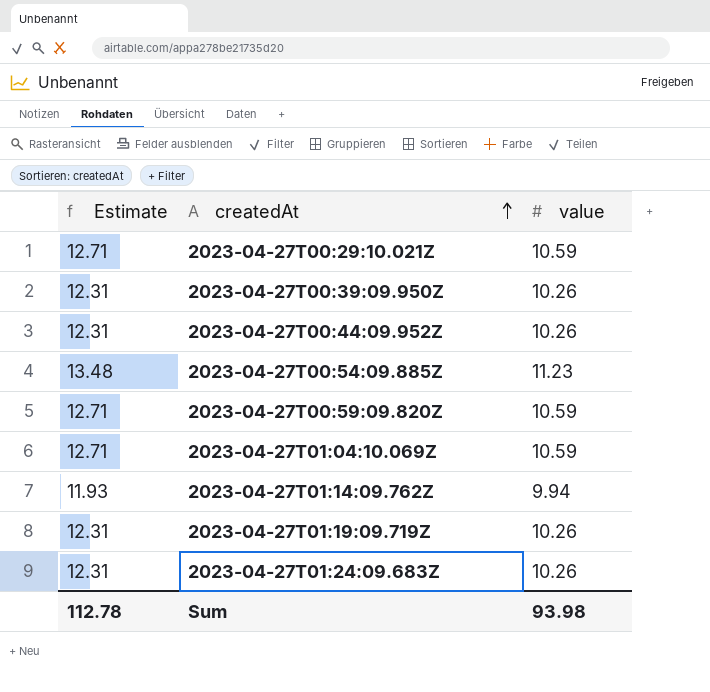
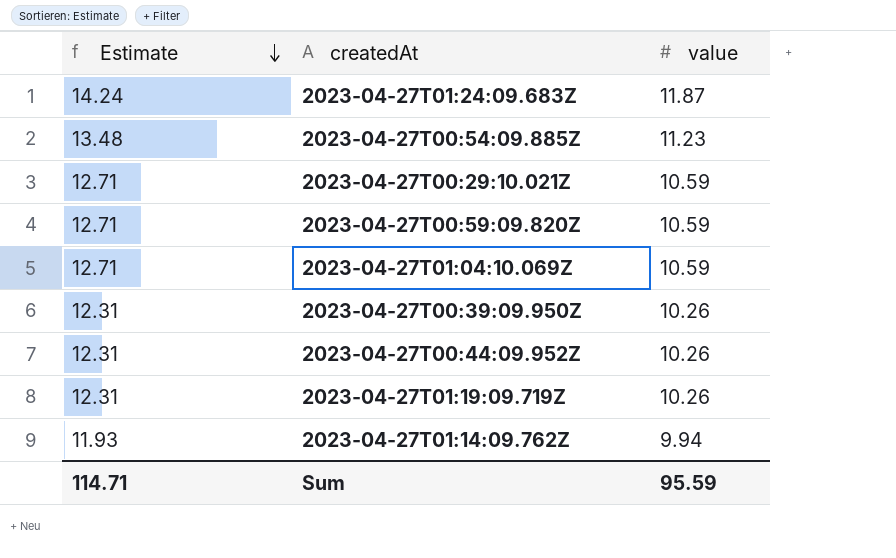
row order: createdAt ascending -> Estimate descending
2023-04-27T01:24:09.683Z | Estimate: 12.31 -> 14.24
2023-04-27T01:24:09.683Z | value: 10.26 -> 11.87
Sum | Estimate: 112.78 -> 114.71
Sum | value: 93.98 -> 95.59

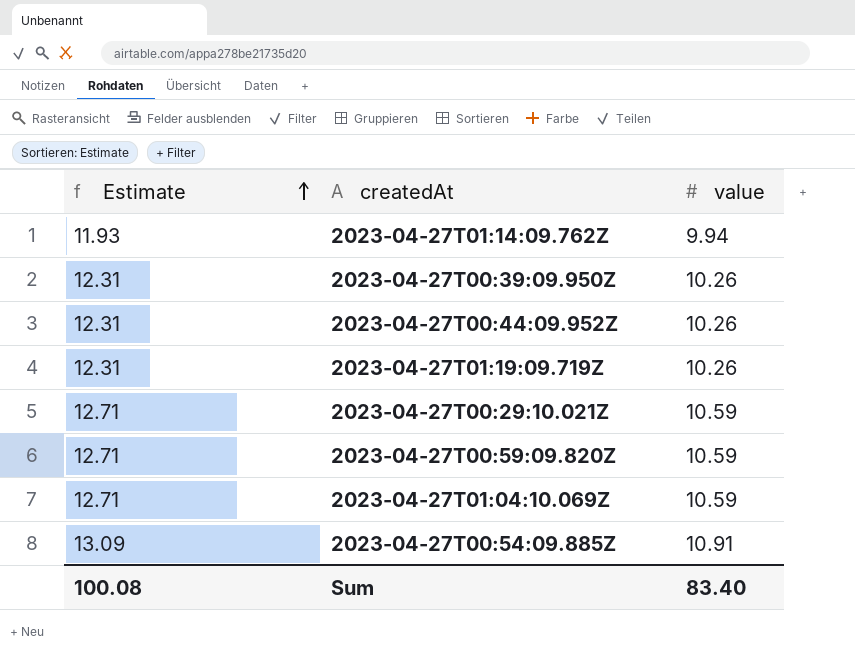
row order: Estimate descending -> Estimate ascending
row 2023-04-27T01:24:09.683Z: 14.24 | 11.87 -> none
2023-04-27T00:54:09.885Z | Estimate: 13.48 -> 13.09
2023-04-27T00:54:09.885Z | value: 11.23 -> 10.91
Sum | Estimate: 114.71 -> 100.08
Sum | value: 95.59 -> 83.40

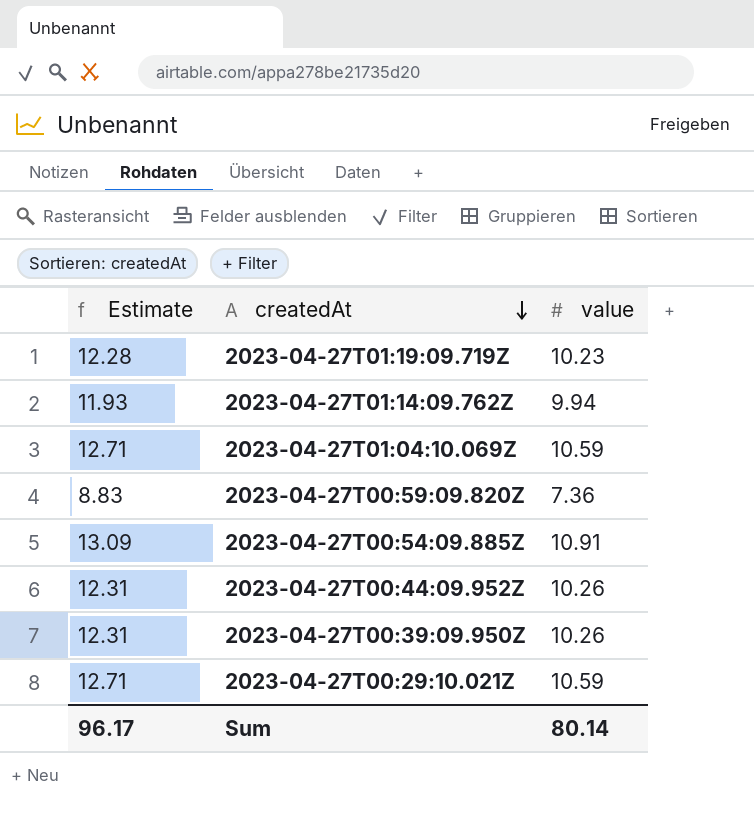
row order: Estimate ascending -> createdAt descending
2023-04-27T01:19:09.719Z | Estimate: 12.31 -> 12.28
2023-04-27T01:19:09.719Z | value: 10.26 -> 10.23
2023-04-27T00:59:09.820Z | Estimate: 12.71 -> 8.83
2023-04-27T00:59:09.820Z | value: 10.59 -> 7.36
Sum | Estimate: 100.08 -> 96.17
Sum | value: 83.40 -> 80.14

